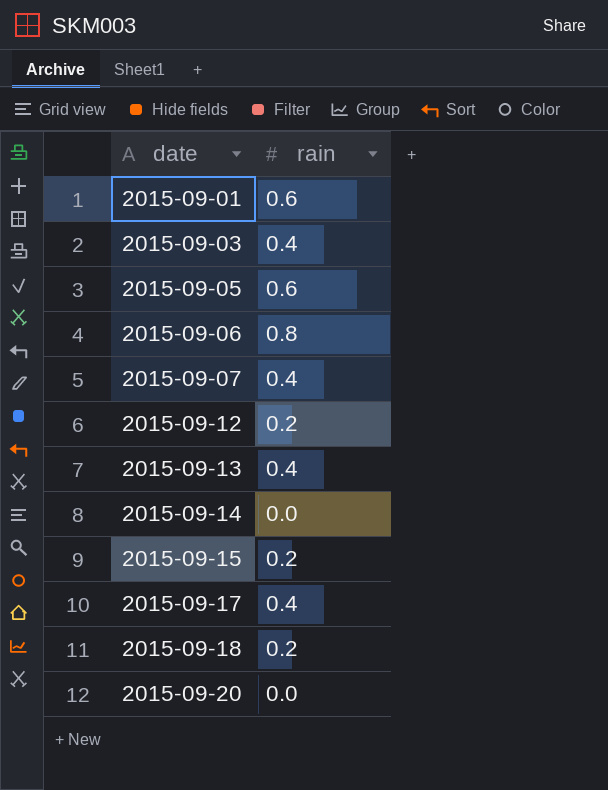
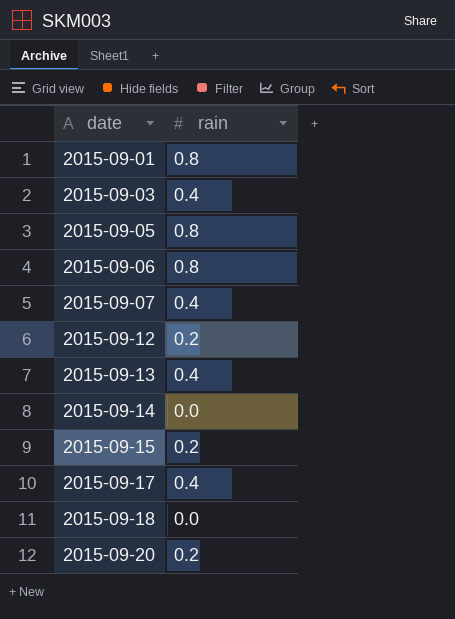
2015-09-01 | rain: 0.6 -> 0.8
2015-09-05 | rain: 0.6 -> 0.8
2015-09-18 | rain: 0.2 -> 0.0
2015-09-20 | rain: 0.0 -> 0.2

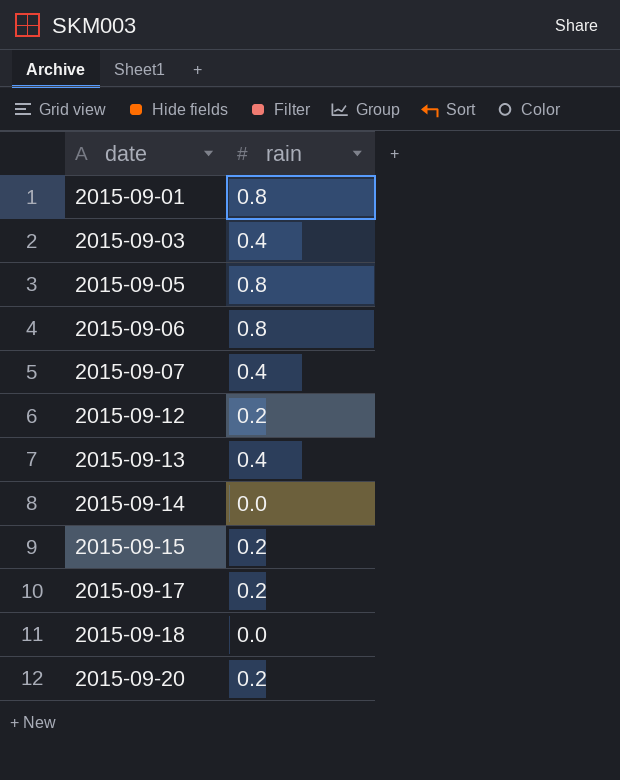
2015-09-17 | rain: 0.4 -> 0.2

